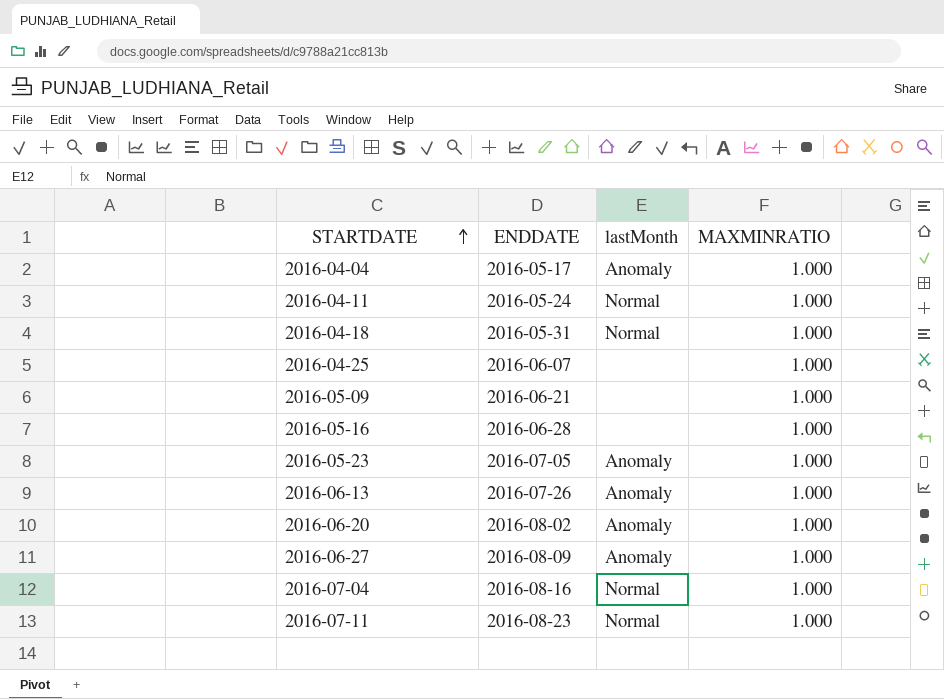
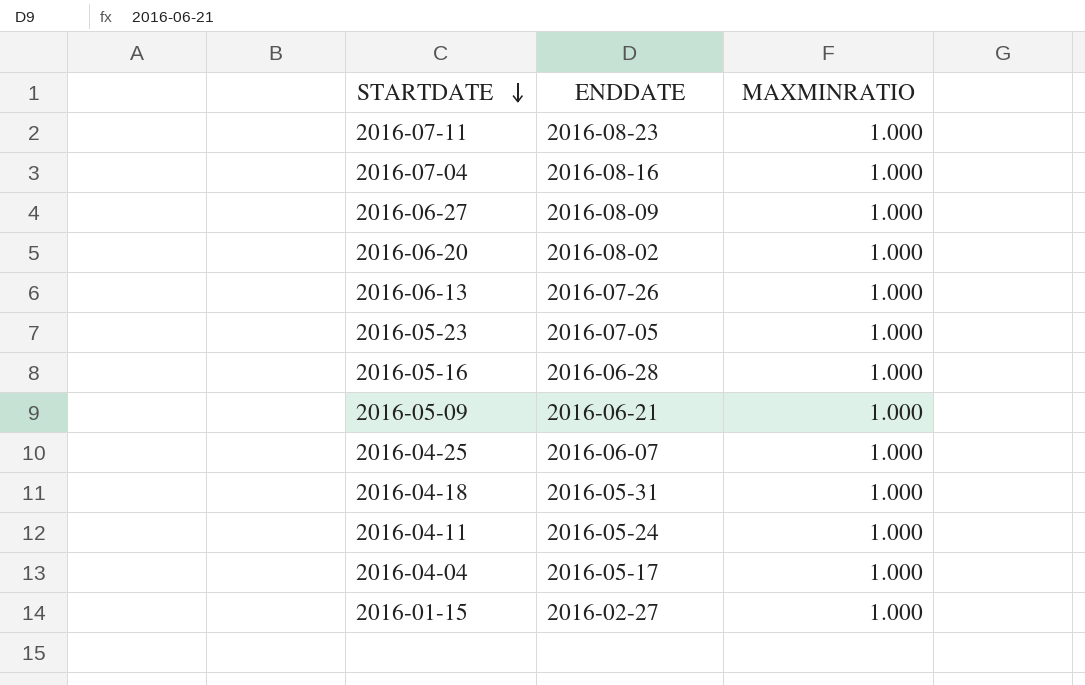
row order: STARTDATE ascending -> STARTDATE descending
column lastMonth | position: 3 -> none
row 2016-01-15: none -> 2016-02-27 | 1.000

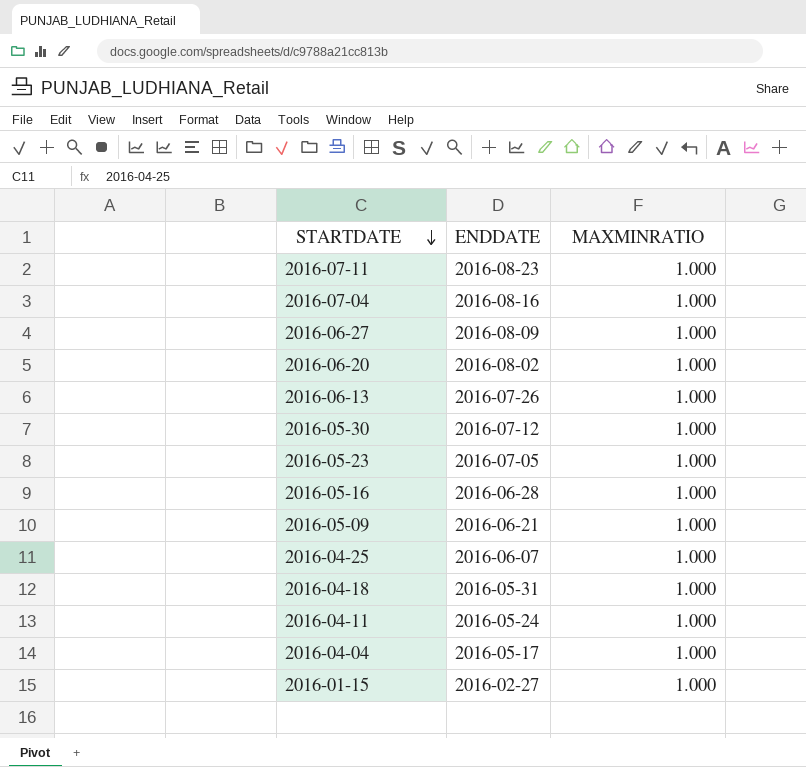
row 2016-05-30: none -> 2016-07-12 | 1.000

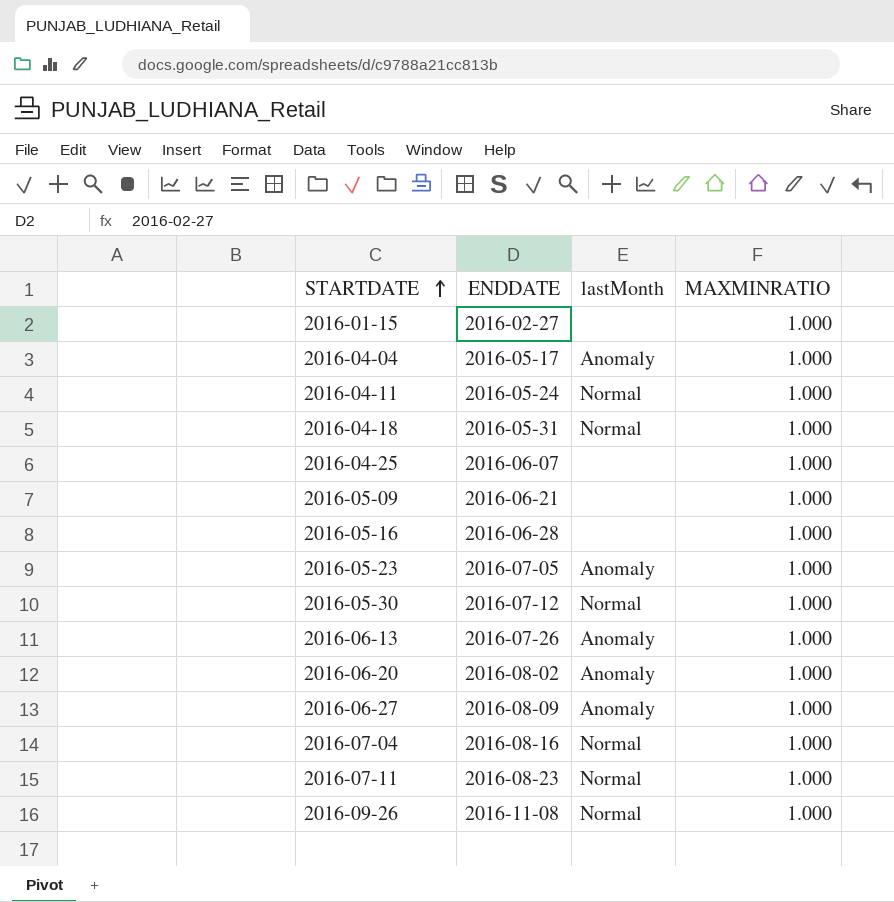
row order: STARTDATE descending -> STARTDATE ascending
column lastMonth | position: none -> 3
row 2016-09-26: none -> 2016-11-08 | Normal | 1.000

